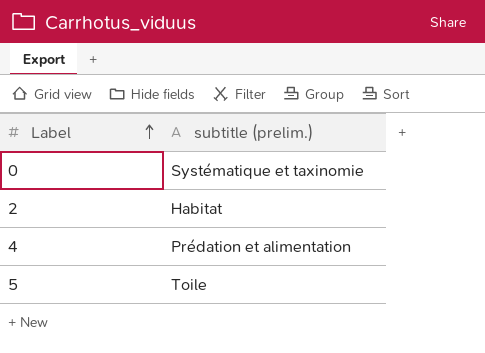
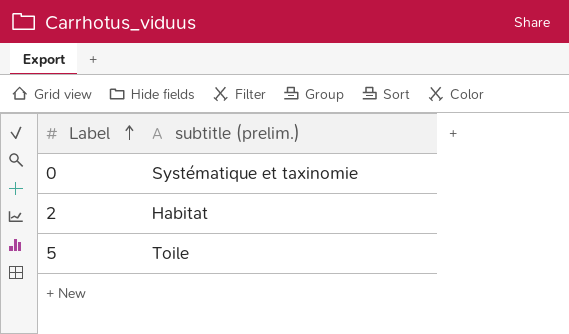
row 4: Prédation et alimentation -> none

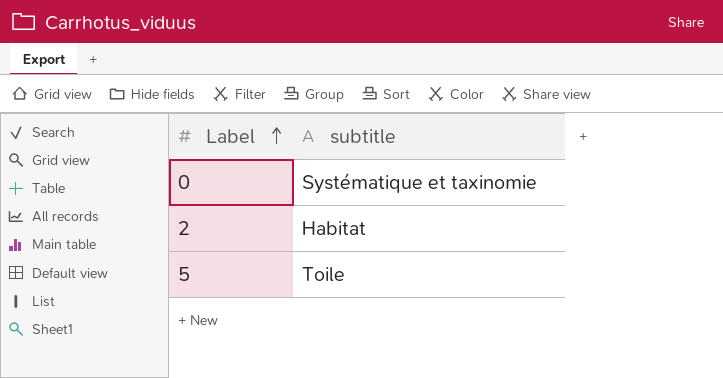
column name: subtitle (prelim.) -> subtitle

